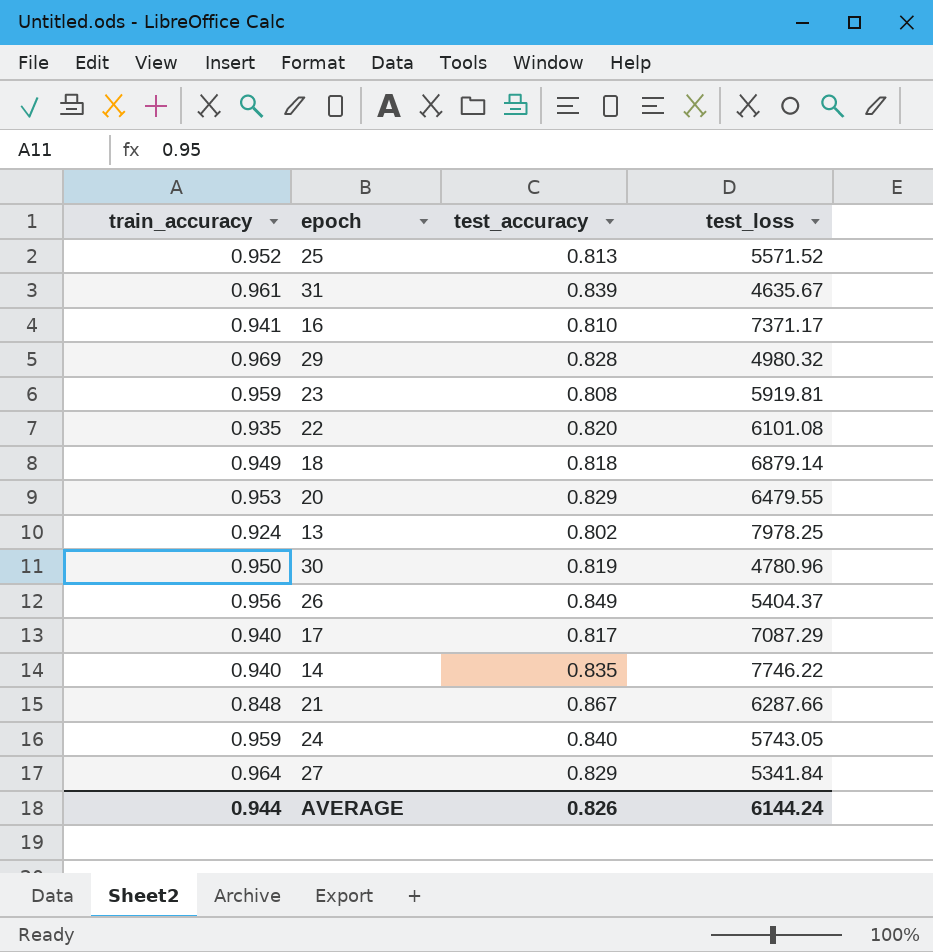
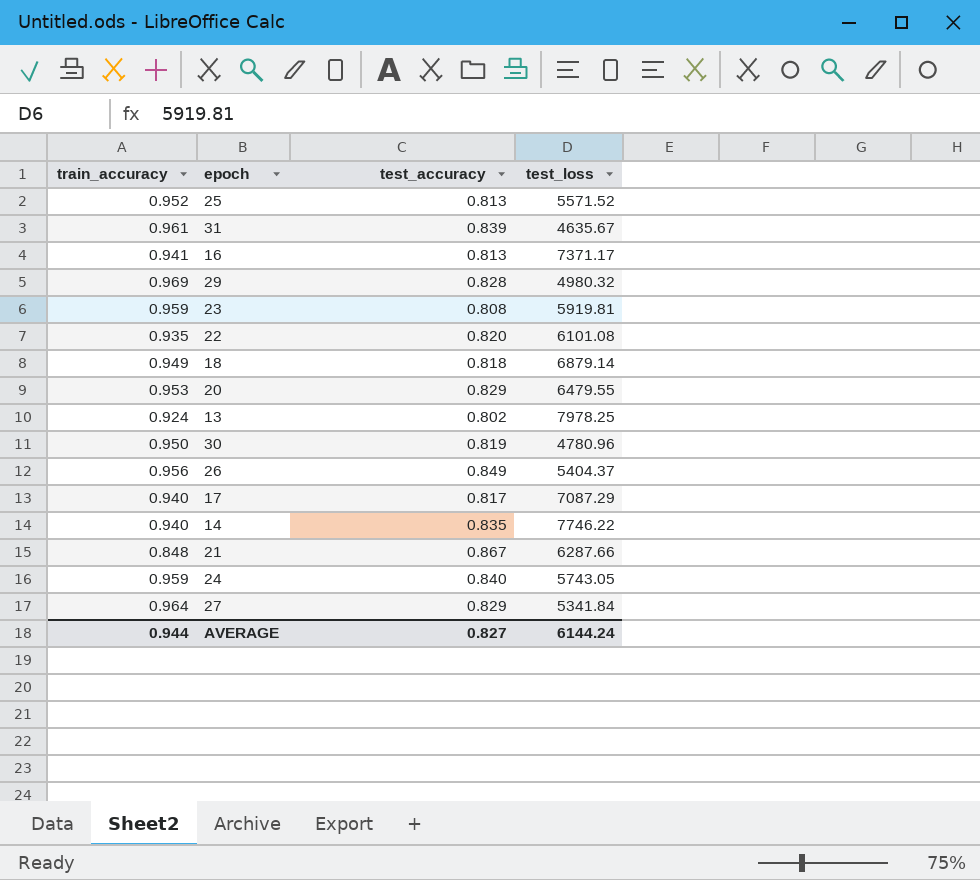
16 | test_accuracy: 0.810 -> 0.813
AVERAGE | test_accuracy: 0.826 -> 0.827

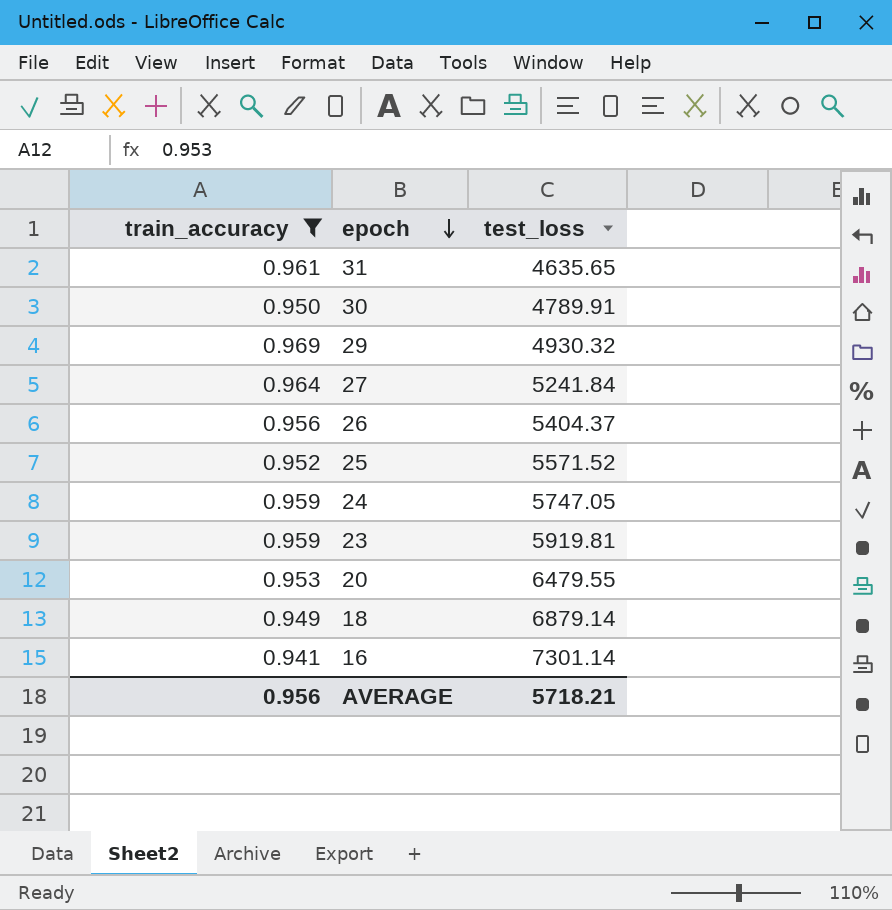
filter: none -> train_accuracy >= 0.941
row order: none -> epoch descending
column test_accuracy | position: 3 -> none
31 | test_loss: 4635.67 -> 4635.65
30 | test_loss: 4780.96 -> 4789.91
29 | test_loss: 4980.32 -> 4930.32
27 | test_loss: 5341.84 -> 5241.84
24 | test_loss: 5743.05 -> 5747.05
16 | test_loss: 7371.17 -> 7301.14
AVERAGE | train_accuracy: 0.944 -> 0.956
AVERAGE | test_loss: 6144.24 -> 5718.21

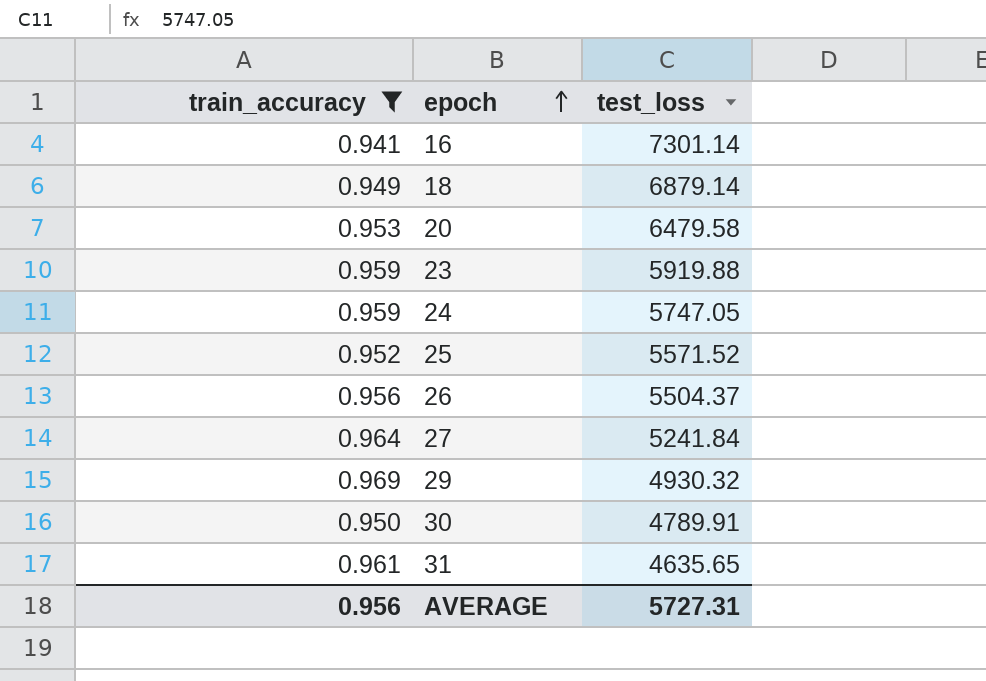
row order: epoch descending -> epoch ascending
20 | test_loss: 6479.55 -> 6479.58
23 | test_loss: 5919.81 -> 5919.88
26 | test_loss: 5404.37 -> 5504.37
AVERAGE | test_loss: 5718.21 -> 5727.31

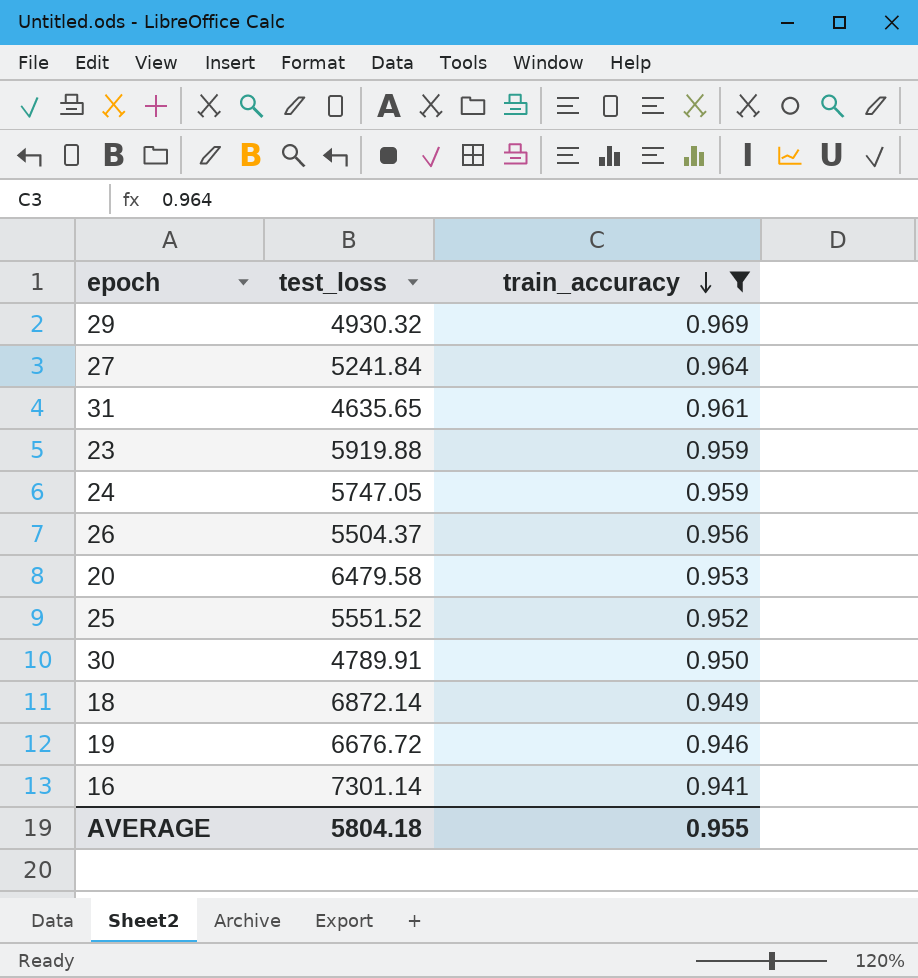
row order: epoch ascending -> train_accuracy descending
column train_accuracy | position: 1 -> 3
25 | test_loss: 5571.52 -> 5551.52
18 | test_loss: 6879.14 -> 6872.14
row 19: none -> 6676.72 | 0.946
AVERAGE | test_loss: 5727.31 -> 5804.18
AVERAGE | train_accuracy: 0.956 -> 0.955

